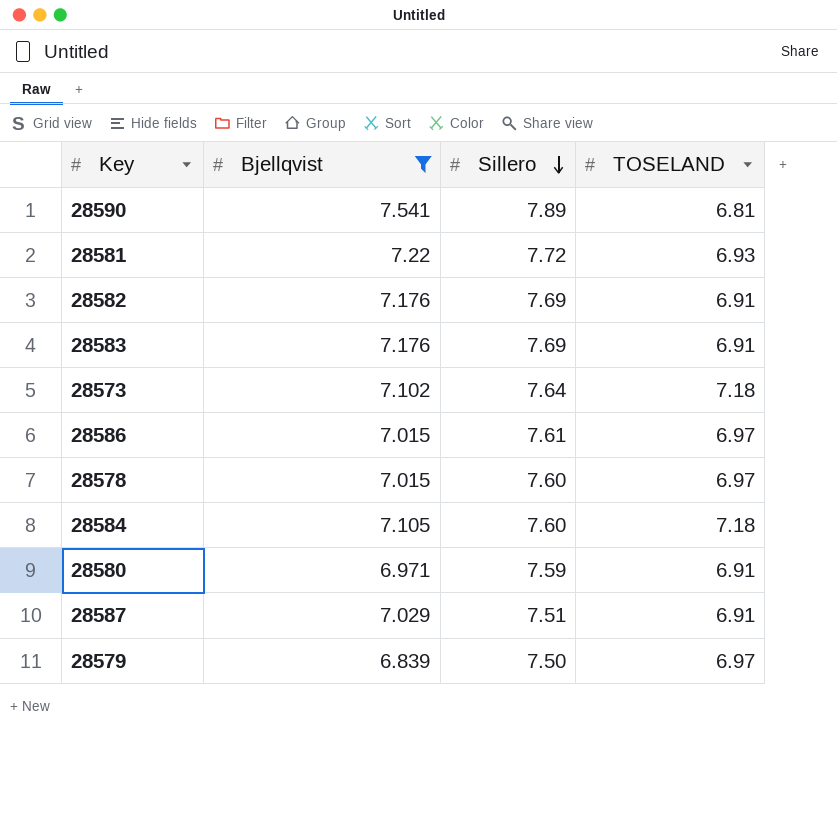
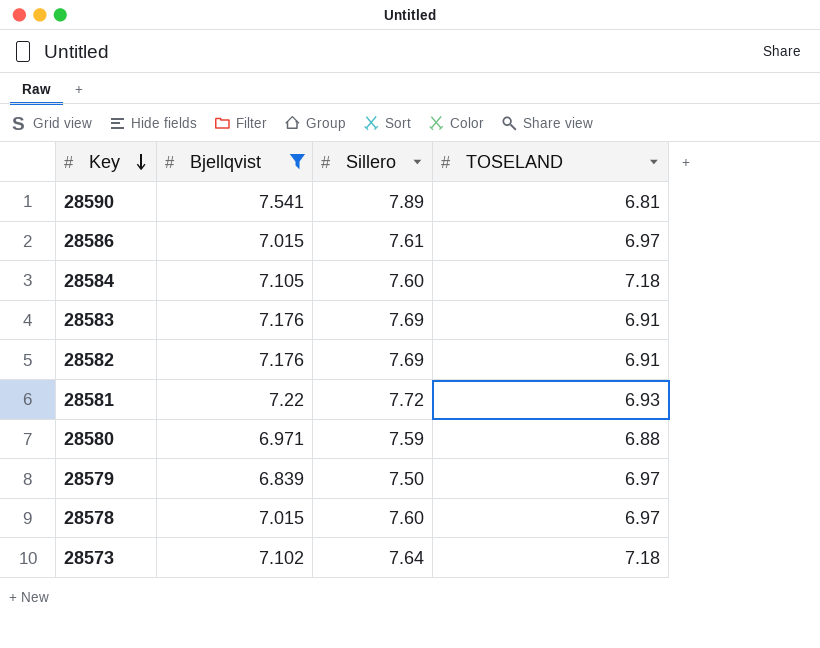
row order: Sillero descending -> Key descending
row 28587: 7.029 | 7.51 | 6.91 -> none
28580 | TOSELAND: 6.91 -> 6.88

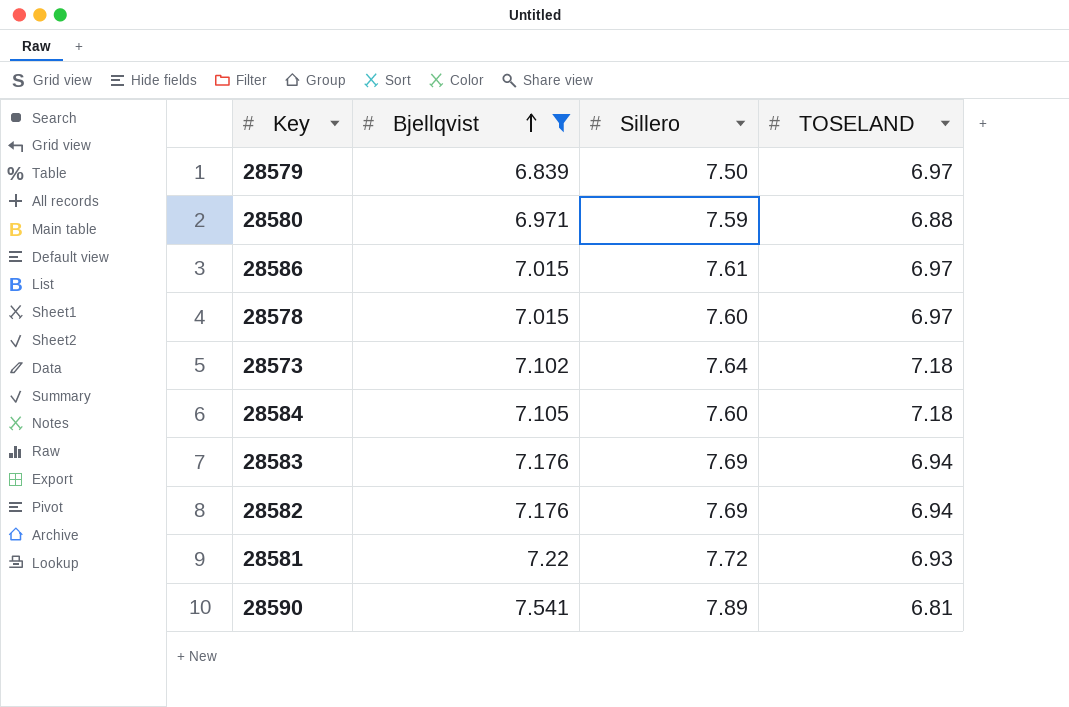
row order: Key descending -> Bjellqvist ascending
28583 | TOSELAND: 6.91 -> 6.94
28582 | TOSELAND: 6.91 -> 6.94

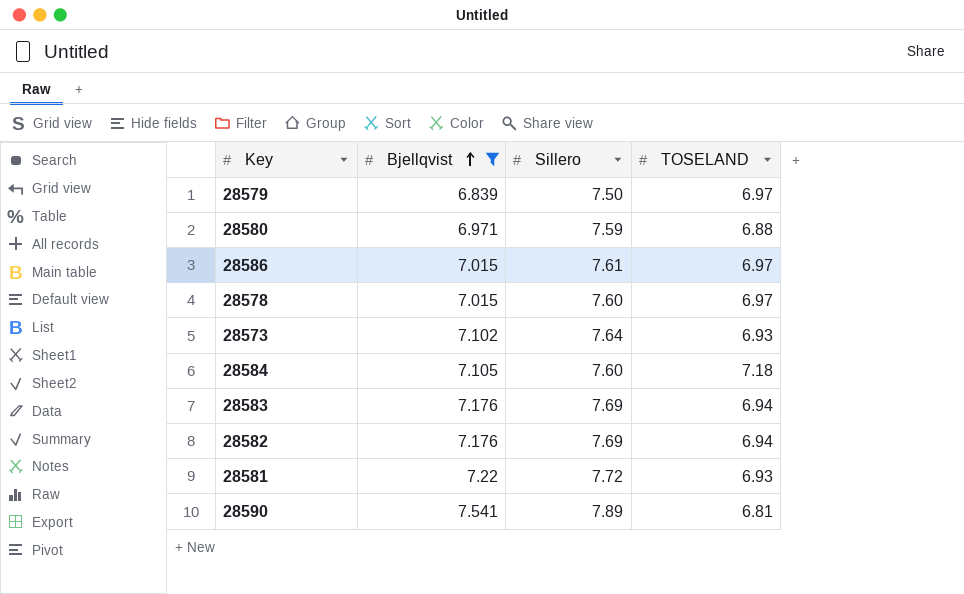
28573 | TOSELAND: 7.18 -> 6.93

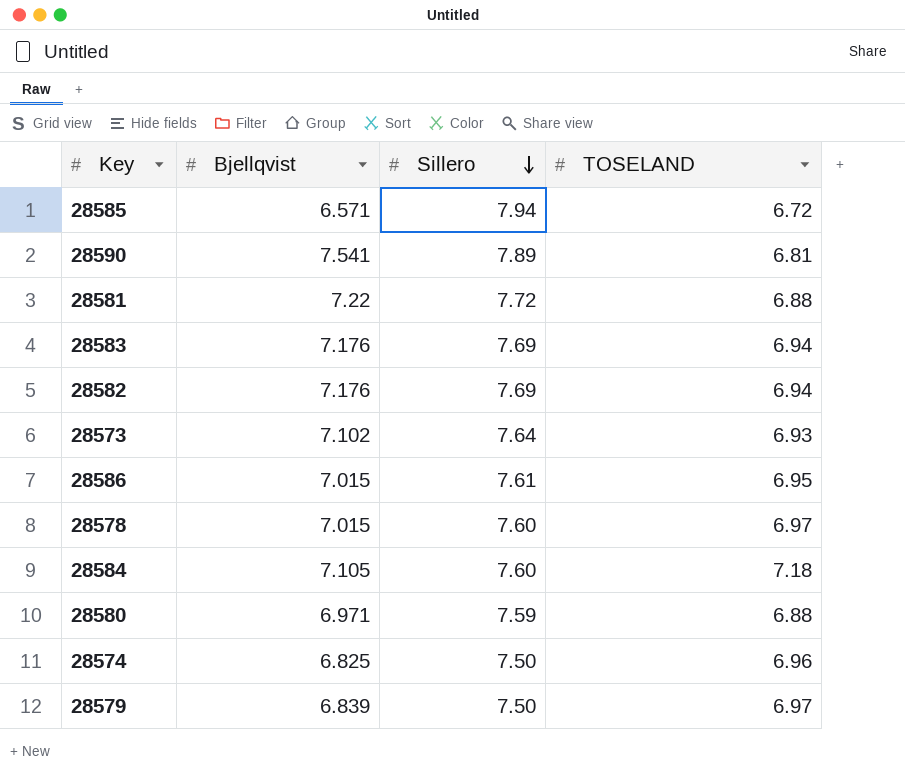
filter: Bjellqvist >= 6.839 -> none
row order: Bjellqvist ascending -> Sillero descending
28581 | TOSELAND: 6.93 -> 6.88
28586 | TOSELAND: 6.97 -> 6.95

